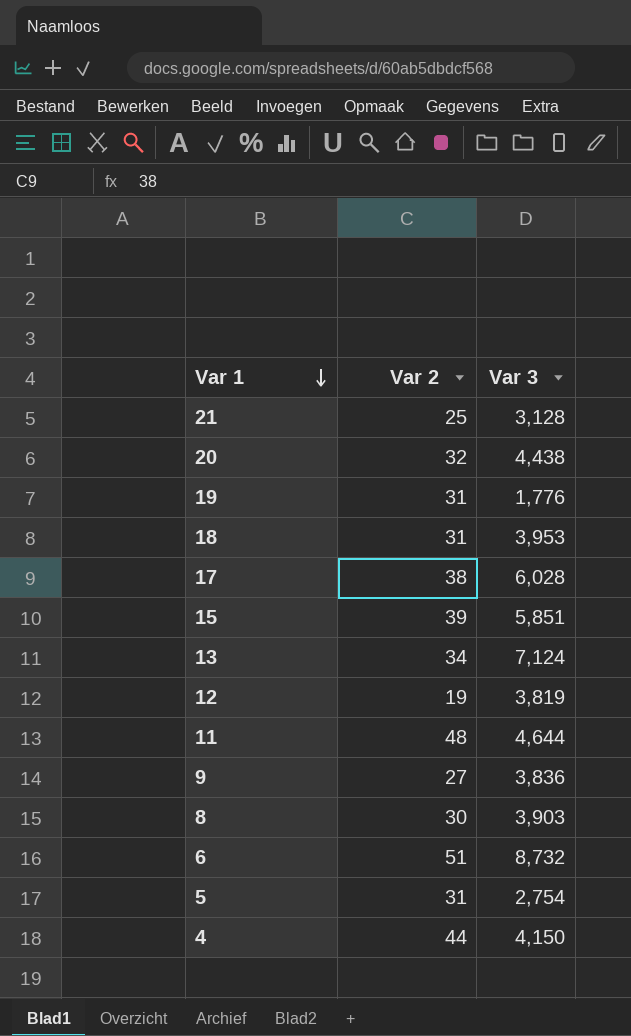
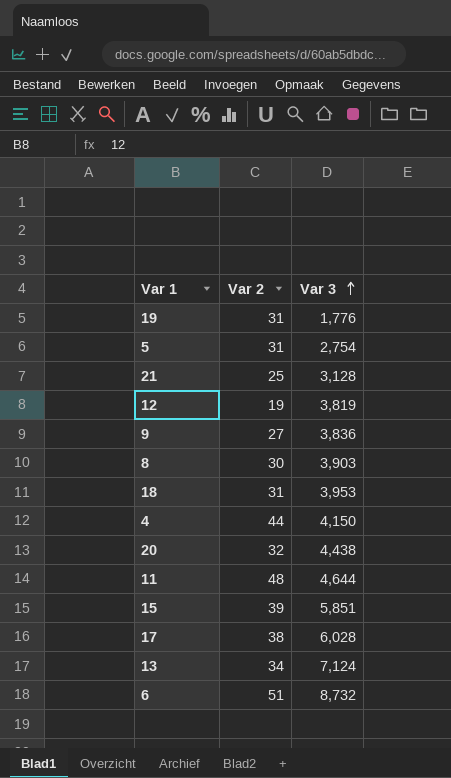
row order: Var 1 descending -> Var 3 ascending

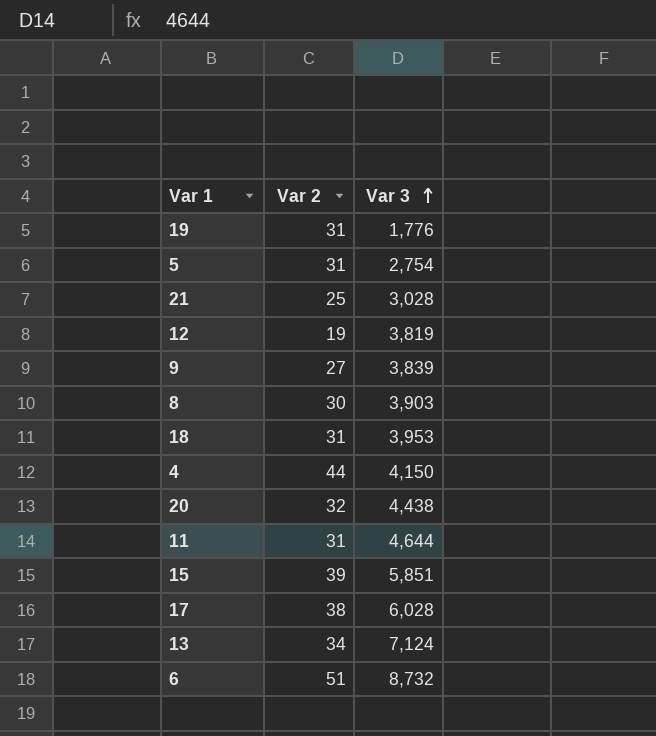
21 | Var 3: 3,128 -> 3,028
9 | Var 3: 3,836 -> 3,839
11 | Var 2: 48 -> 31

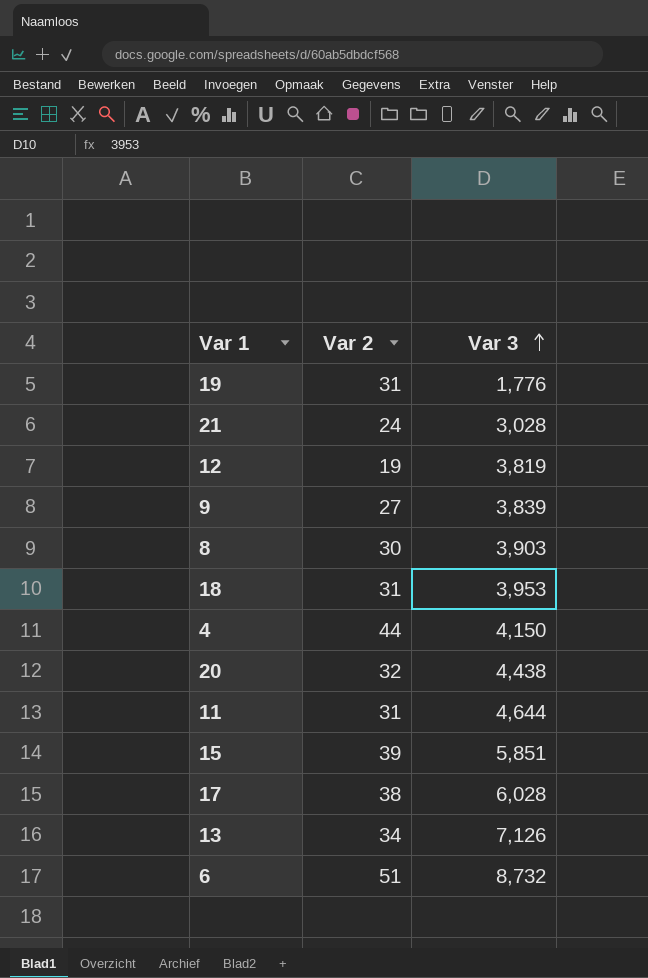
row 5: 31 | 2,754 -> none
21 | Var 2: 25 -> 24
13 | Var 3: 7,124 -> 7,126

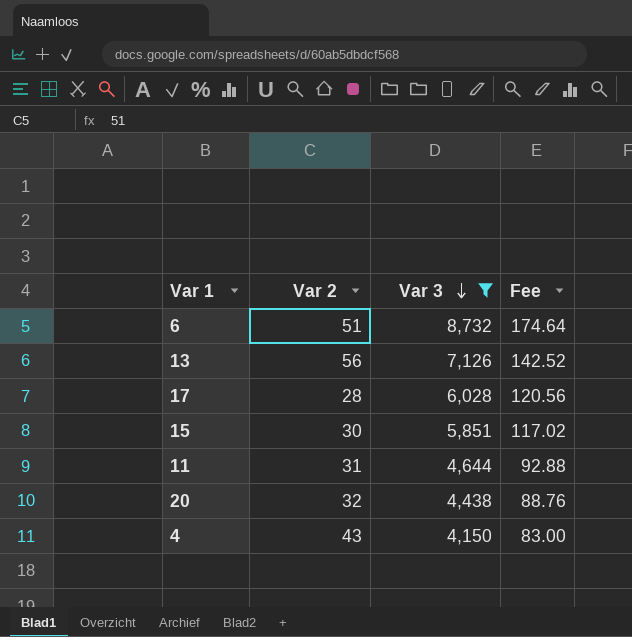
filter: none -> Var 3 >= 4,150
row order: Var 3 ascending -> Var 3 descending
column Fee | formula: none -> [Var 3] * 0.02
13 | Var 2: 34 -> 56
17 | Var 2: 38 -> 28
15 | Var 2: 39 -> 30
4 | Var 2: 44 -> 43

